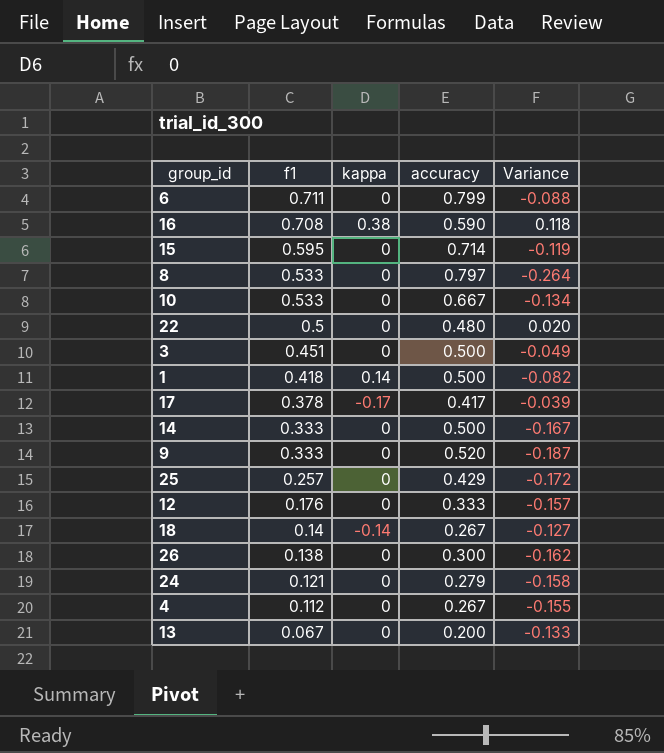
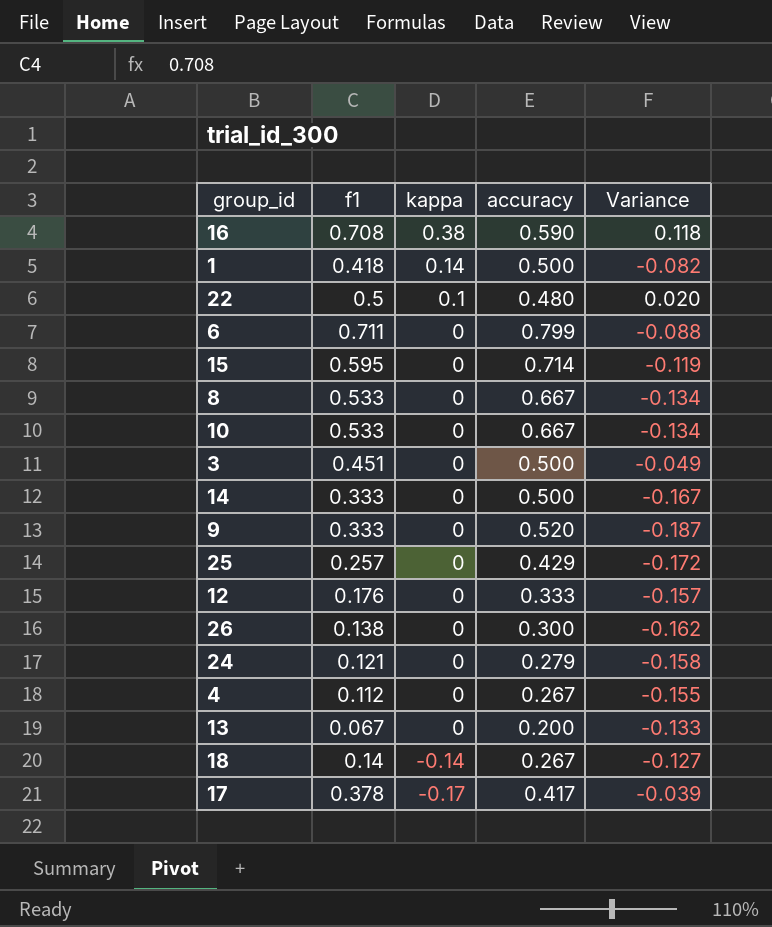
row order: f1 descending -> kappa descending
22 | kappa: 0 -> 0.1
8 | accuracy: 0.797 -> 0.667
8 | Variance: -0.264 -> -0.134

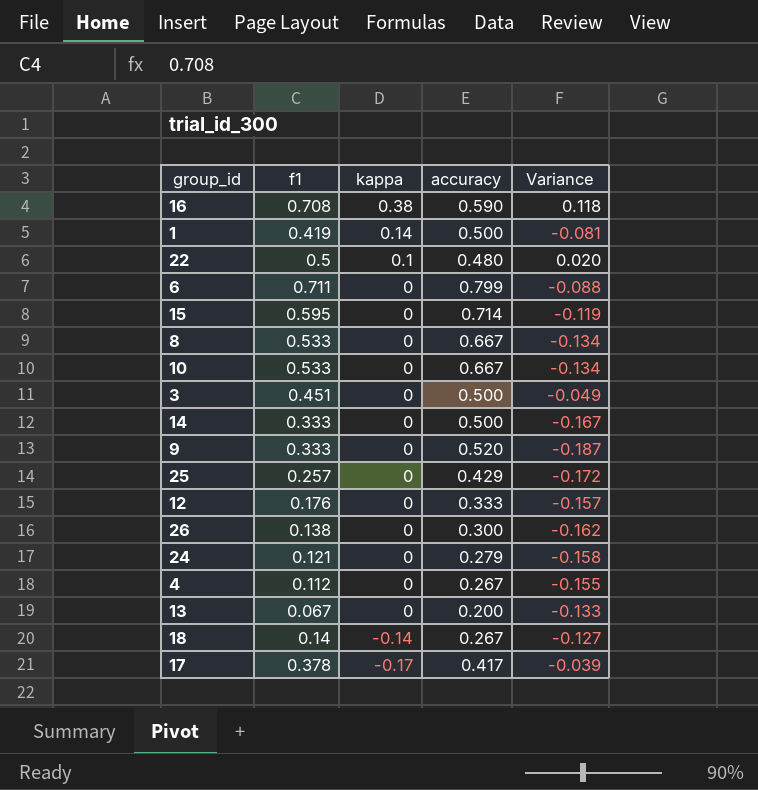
1 | f1: 0.418 -> 0.419
1 | Variance: -0.082 -> -0.081

